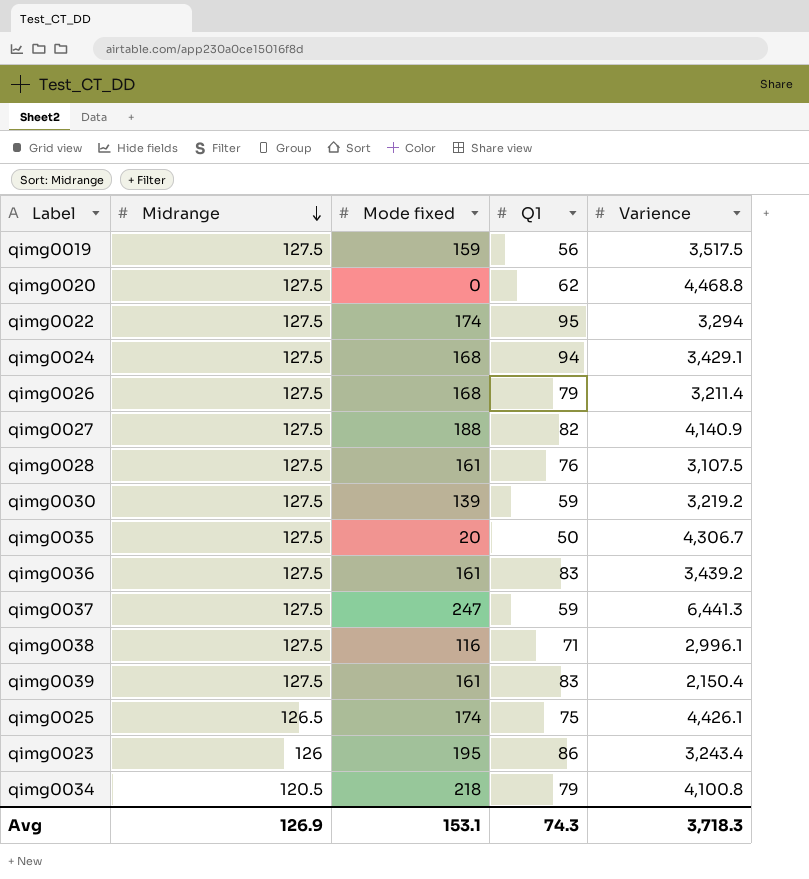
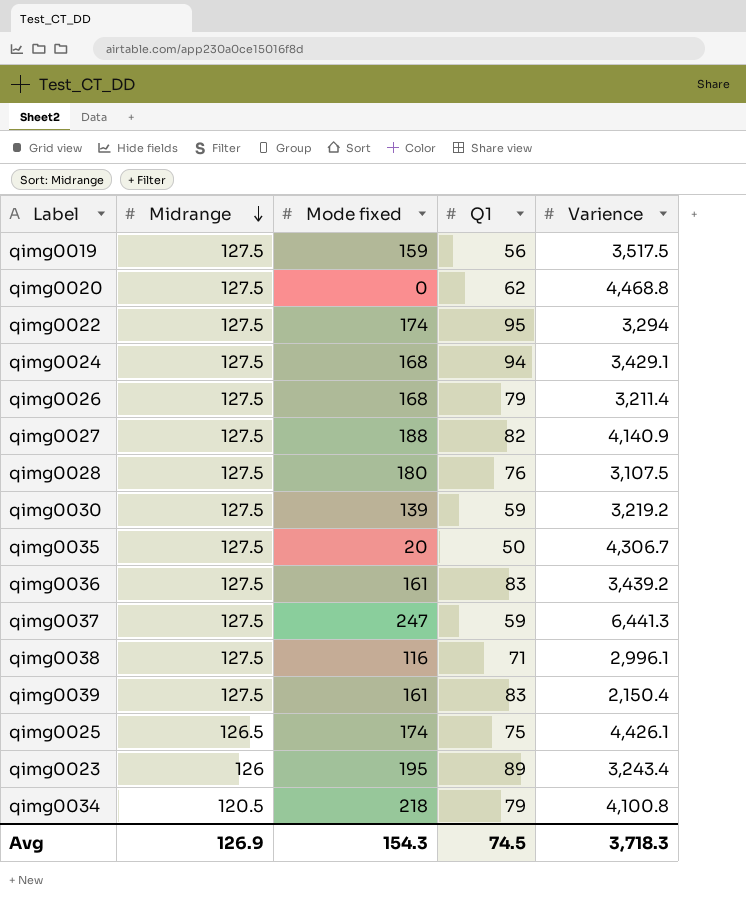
qimg0028 | Mode fixed: 161 -> 180
qimg0023 | Q1: 86 -> 89
Avg | Mode fixed: 153.1 -> 154.3
Avg | Q1: 74.3 -> 74.5

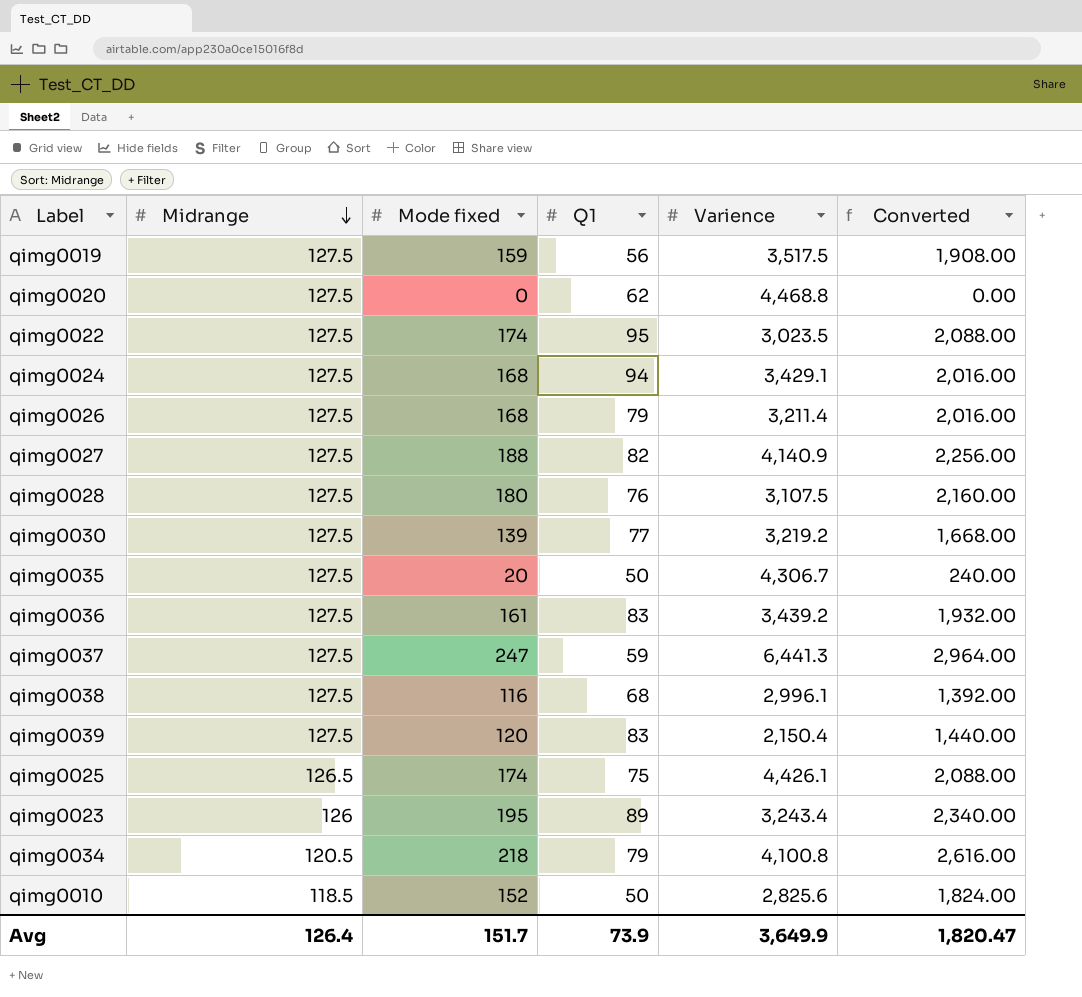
column Converted | formula: none -> [Mode fixed] * 12
qimg0022 | Varience: 3,294 -> 3,023.5
qimg0030 | Q1: 59 -> 77
qimg0038 | Q1: 71 -> 68
qimg0039 | Mode fixed: 161 -> 120
row qimg0010: none -> 118.5 | 152 | 50 | 2,825.6 | 1,824.00
Avg | Midrange: 126.9 -> 126.4
Avg | Mode fixed: 154.3 -> 151.7
Avg | Q1: 74.5 -> 73.9
Avg | Varience: 3,718.3 -> 3,649.9

